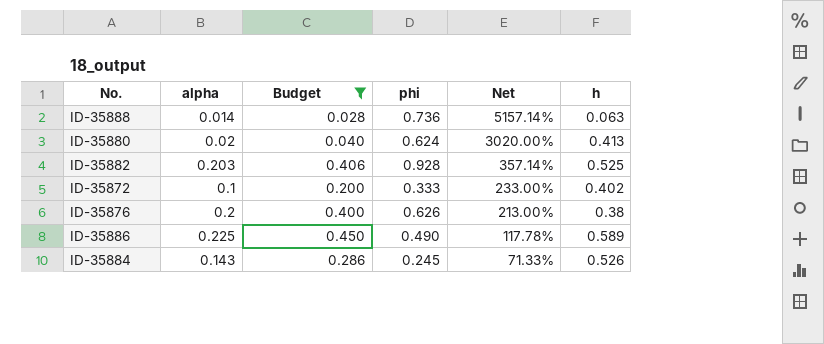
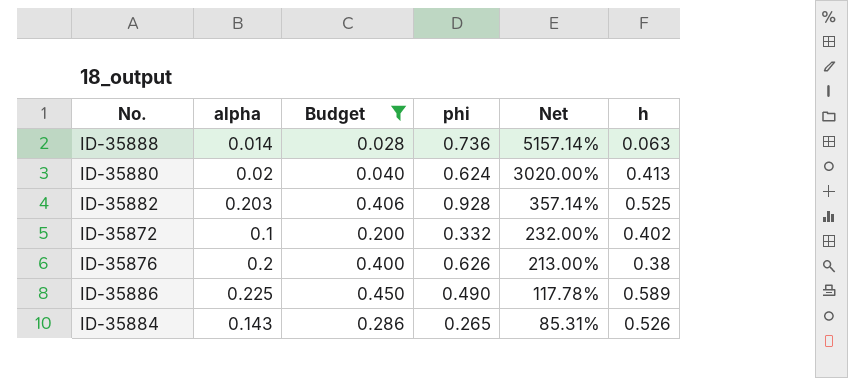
ID-35872 | phi: 0.333 -> 0.332
ID-35872 | Net: 233.00% -> 232.00%
ID-35884 | phi: 0.245 -> 0.265
ID-35884 | Net: 71.33% -> 85.31%

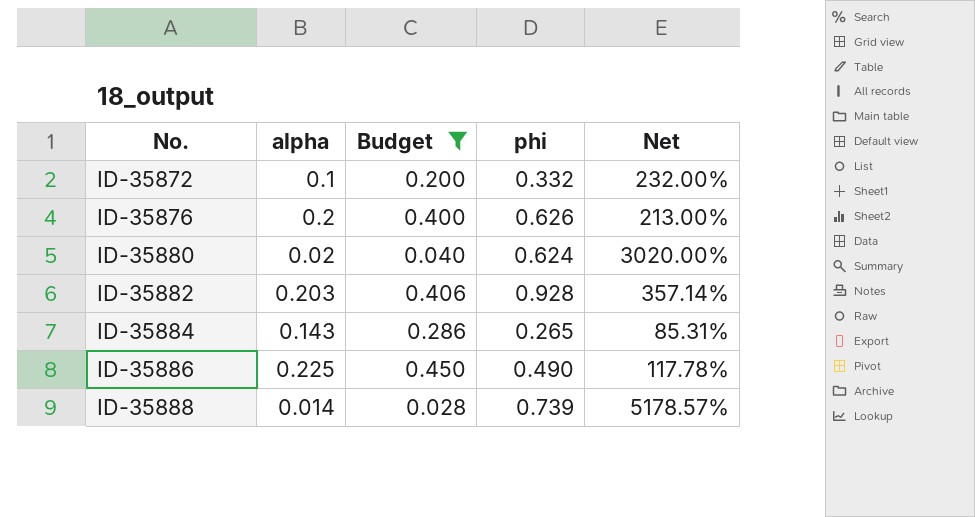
row order: Net descending -> No. ascending
column h | position: 6 -> none
ID-35888 | phi: 0.736 -> 0.739
ID-35888 | Net: 5157.14% -> 5178.57%

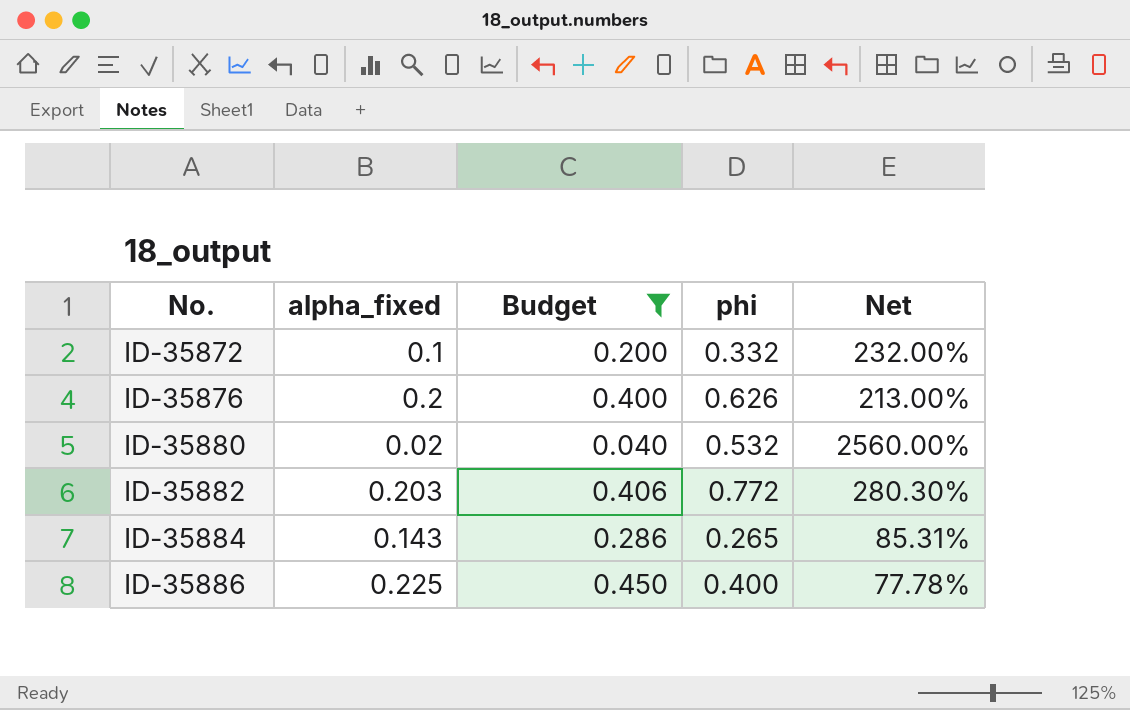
column name: alpha -> alpha_fixed
row ID-35888: 0.014 | 0.028 | 0.739 | 5178.57% -> none
ID-35880 | phi: 0.624 -> 0.532
ID-35880 | Net: 3020.00% -> 2560.00%
ID-35882 | phi: 0.928 -> 0.772
ID-35882 | Net: 357.14% -> 280.30%
ID-35886 | phi: 0.490 -> 0.400
ID-35886 | Net: 117.78% -> 77.78%

